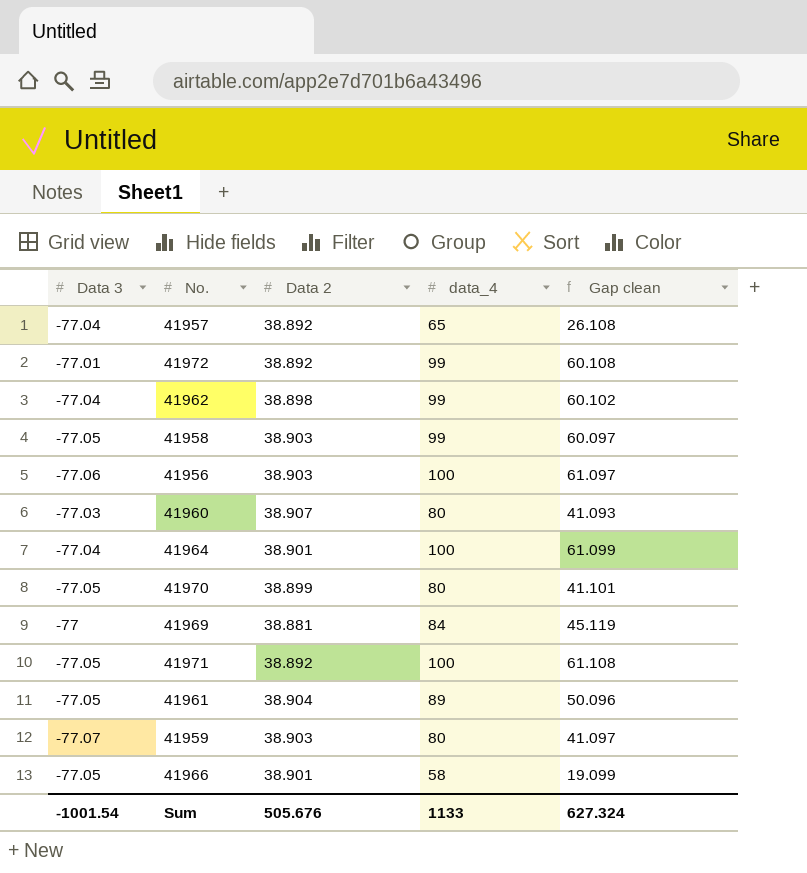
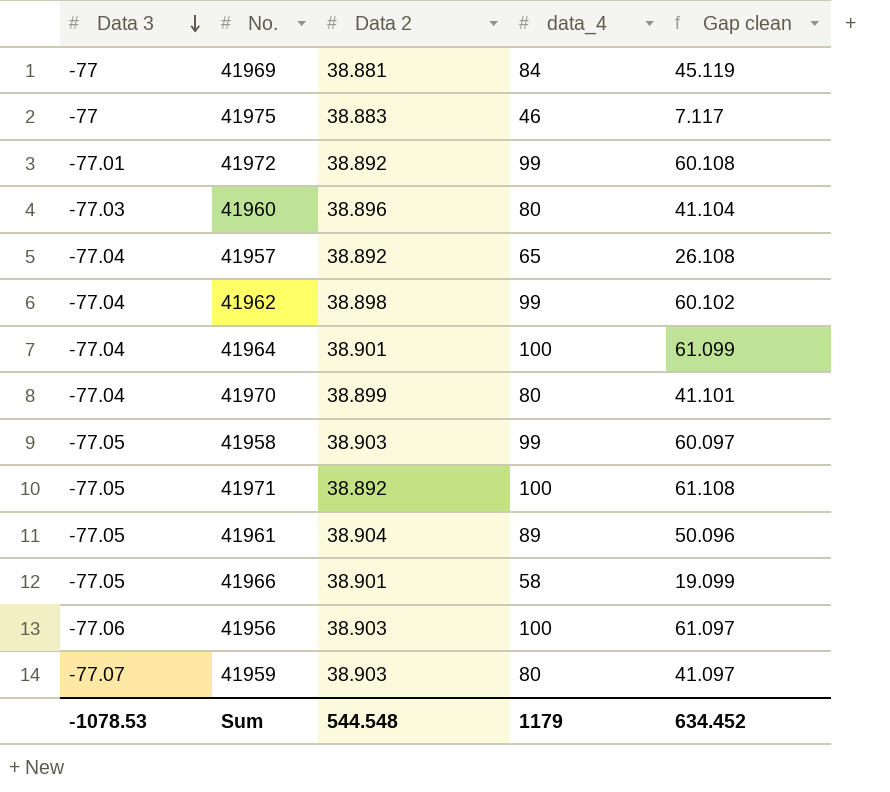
row order: none -> Data 3 descending
row 41975: none -> -77 | 38.883 | 46 | 7.117
41960 | Data 2: 38.907 -> 38.896
41960 | Gap clean: 41.093 -> 41.104
41970 | Data 3: -77.05 -> -77.04
Sum | Data 3: -1001.54 -> -1078.53
Sum | Data 2: 505.676 -> 544.548
Sum | data_4: 1133 -> 1179
Sum | Gap clean: 627.324 -> 634.452

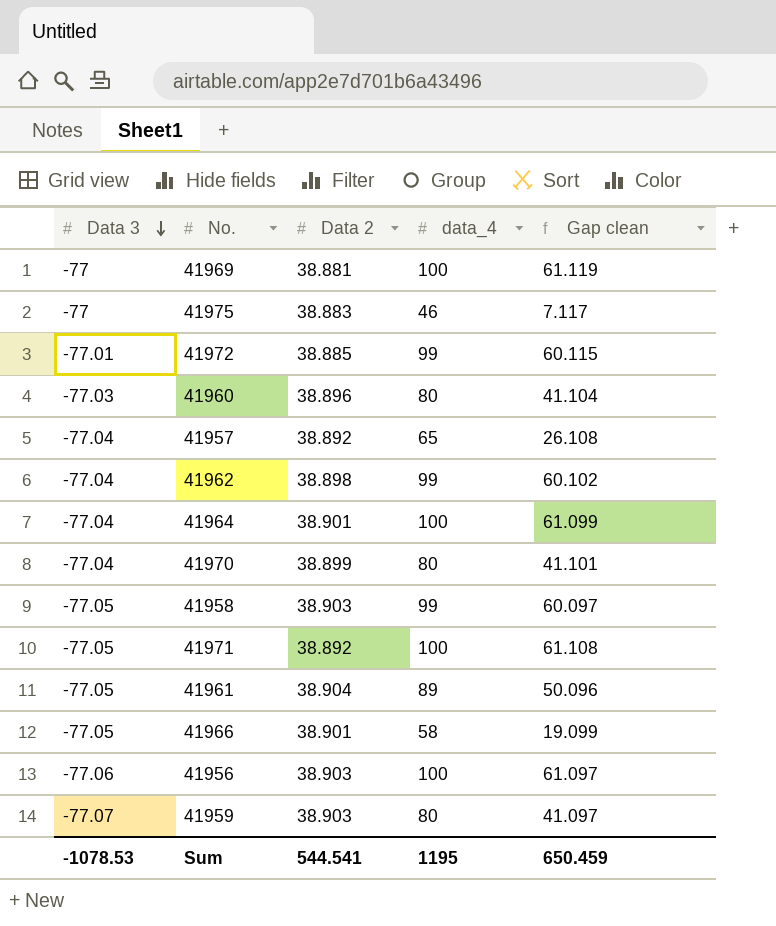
41969 | data_4: 84 -> 100
41969 | Gap clean: 45.119 -> 61.119
41972 | Data 2: 38.892 -> 38.885
41972 | Gap clean: 60.108 -> 60.115
Sum | Data 2: 544.548 -> 544.541
Sum | data_4: 1179 -> 1195
Sum | Gap clean: 634.452 -> 650.459

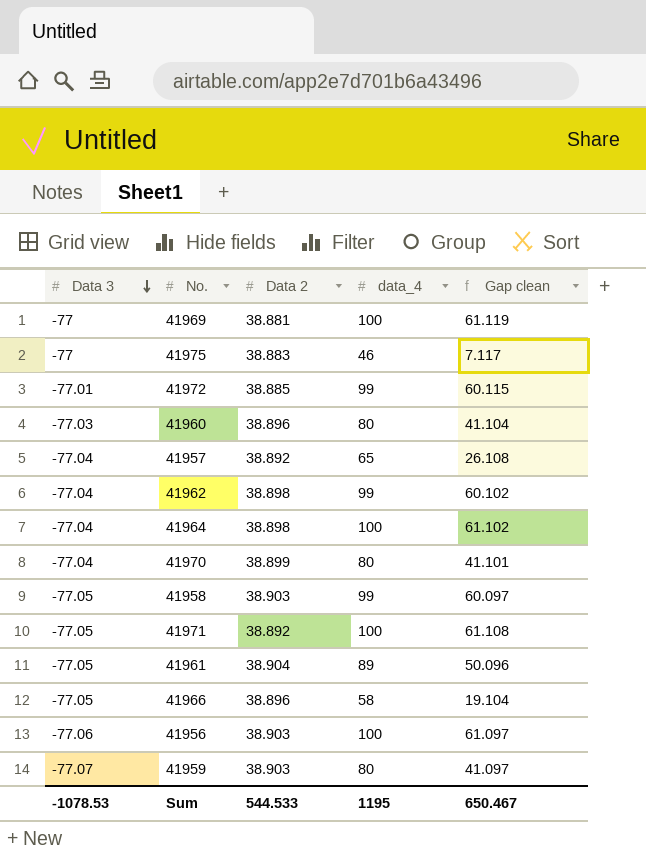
41964 | Data 2: 38.901 -> 38.898
41964 | Gap clean: 61.099 -> 61.102
41966 | Data 2: 38.901 -> 38.896
41966 | Gap clean: 19.099 -> 19.104
Sum | Data 2: 544.541 -> 544.533
Sum | Gap clean: 650.459 -> 650.467

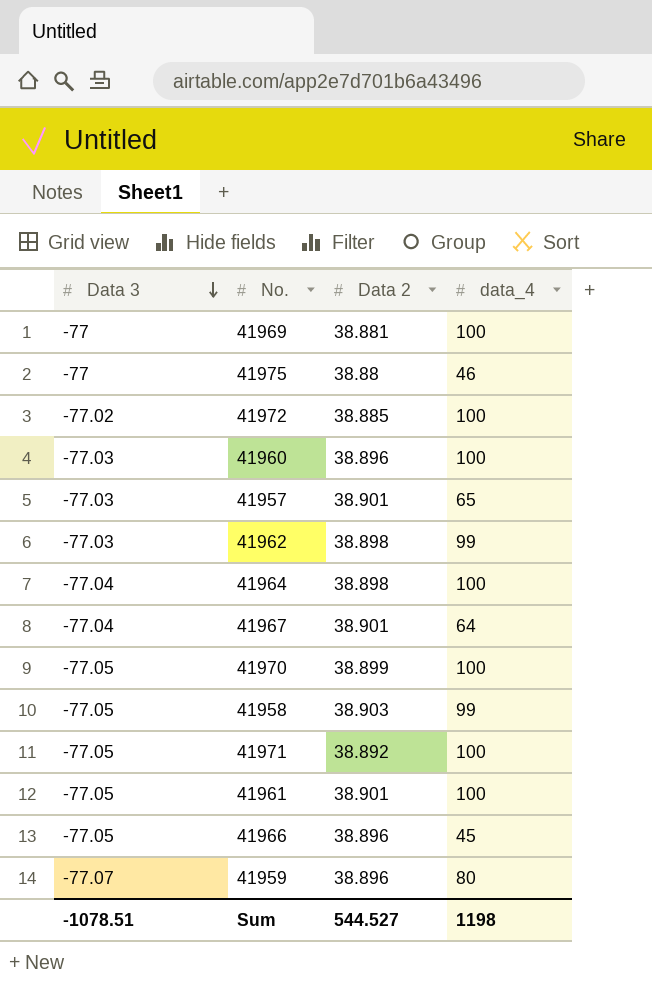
column Gap clean | formula: [data_4] - [Data 2] -> none
row 41956: -77.06 | 38.903 | 100 | 61.097 -> none
41975 | Data 2: 38.883 -> 38.88
41972 | Data 3: -77.01 -> -77.02
41972 | data_4: 99 -> 100
41960 | data_4: 80 -> 100
41957 | Data 3: -77.04 -> -77.03
41957 | Data 2: 38.892 -> 38.901
41962 | Data 3: -77.04 -> -77.03
row 41967: none -> -77.04 | 38.901 | 64
41970 | Data 3: -77.04 -> -77.05
41970 | data_4: 80 -> 100
41961 | Data 2: 38.904 -> 38.901
41961 | data_4: 89 -> 100
41966 | data_4: 58 -> 45
41959 | Data 2: 38.903 -> 38.896
Sum | Data 3: -1078.53 -> -1078.51
Sum | Data 2: 544.533 -> 544.527
Sum | data_4: 1195 -> 1198

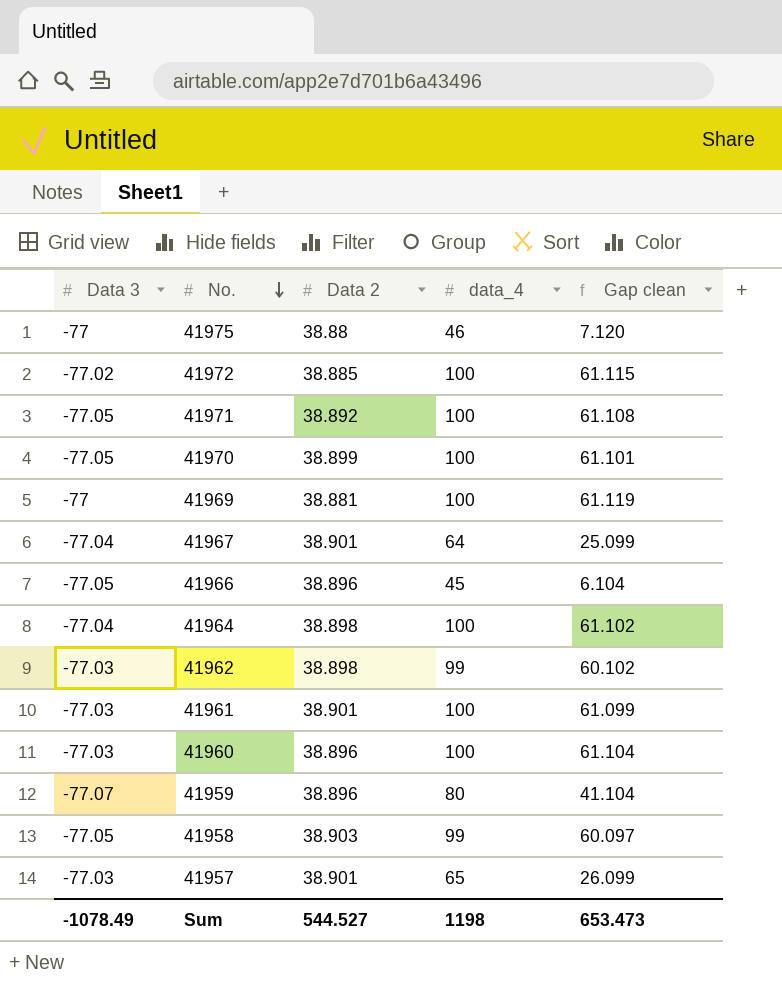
row order: Data 3 descending -> No. descending
column Gap clean | formula: none -> [data_4] - [Data 2]
41961 | Data 3: -77.05 -> -77.03
Sum | Data 3: -1078.51 -> -1078.49

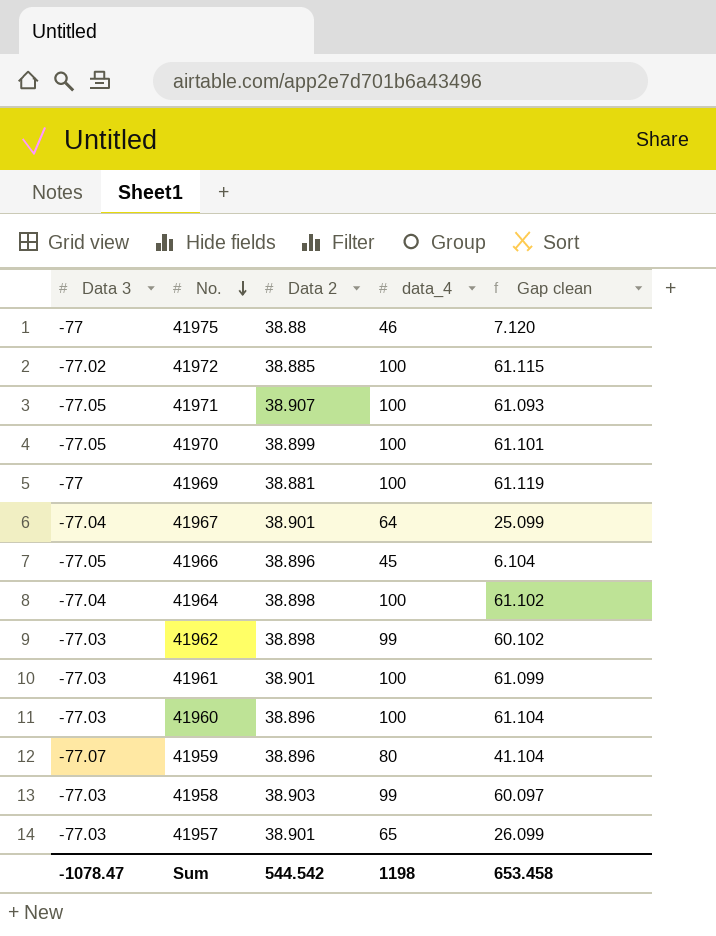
41971 | Data 2: 38.892 -> 38.907
41971 | Gap clean: 61.108 -> 61.093
41958 | Data 3: -77.05 -> -77.03
Sum | Data 3: -1078.49 -> -1078.47
Sum | Data 2: 544.527 -> 544.542
Sum | Gap clean: 653.473 -> 653.458

